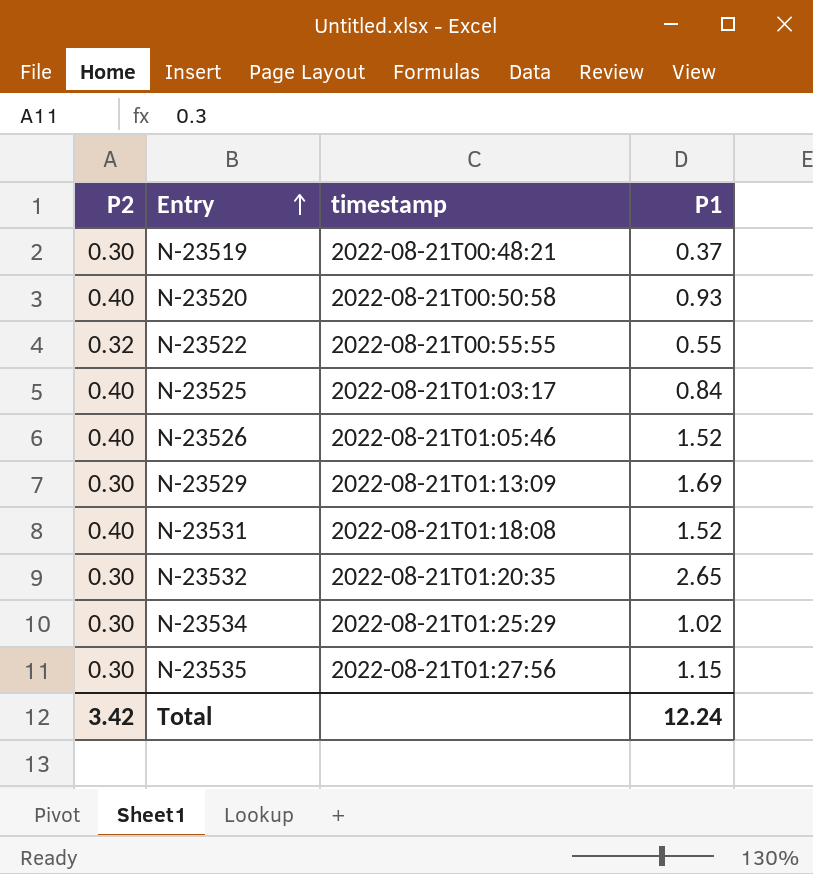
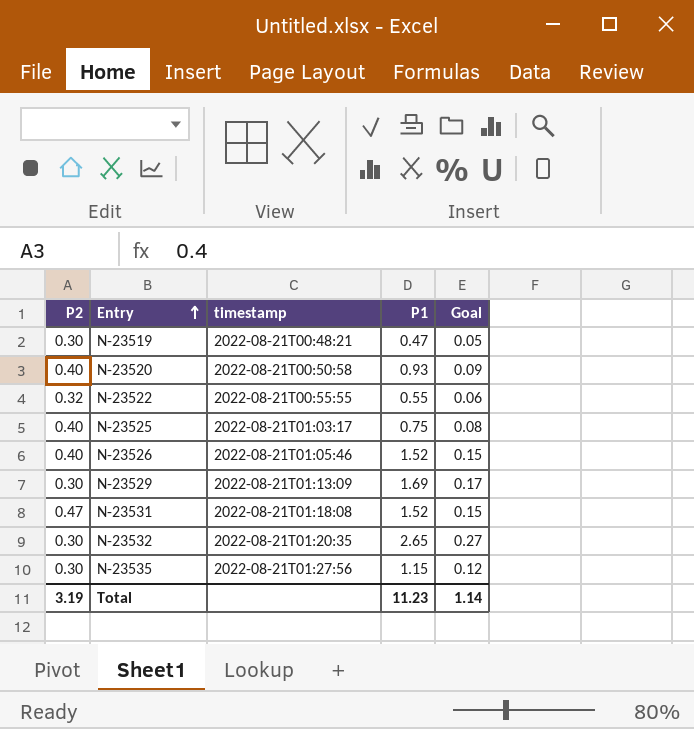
column Goal | formula: none -> [P1] * 0.1
row N-23534: 0.30 | 2022-08-21T01:25:29 | 1.02 -> none
N-23519 | P1: 0.37 -> 0.47
N-23525 | P1: 0.84 -> 0.75
N-23531 | P2: 0.40 -> 0.47
Total | P2: 3.42 -> 3.19
Total | P1: 12.24 -> 11.23

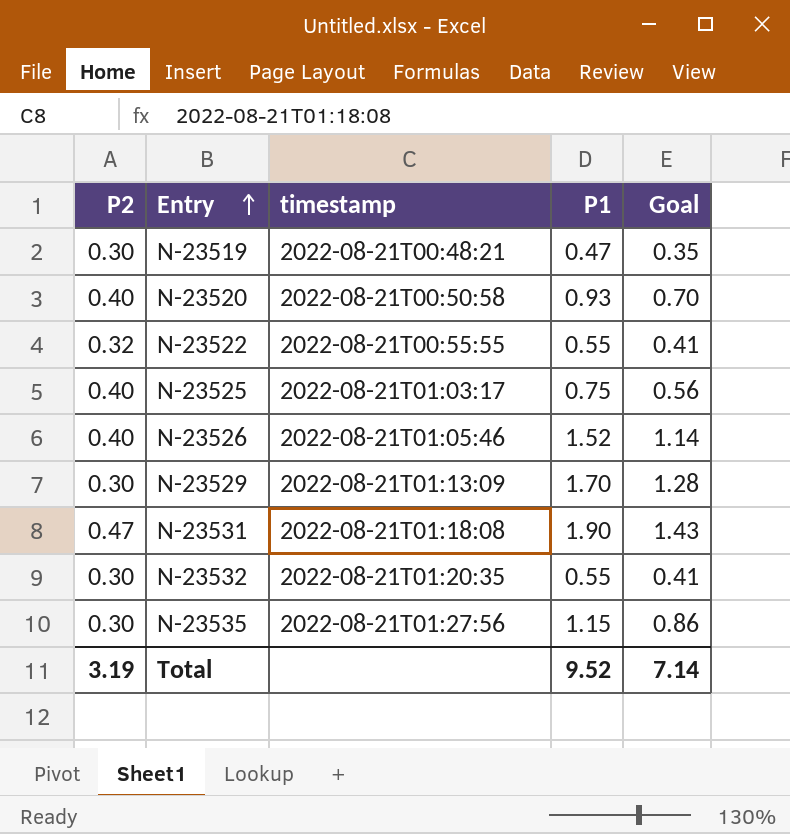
column Goal | formula: [P1] * 0.1 -> [P1] * 0.75
N-23529 | P1: 1.69 -> 1.70
N-23531 | P1: 1.52 -> 1.90
N-23532 | P1: 2.65 -> 0.55
Total | P1: 11.23 -> 9.52
Total | Goal: 1.14 -> 7.14

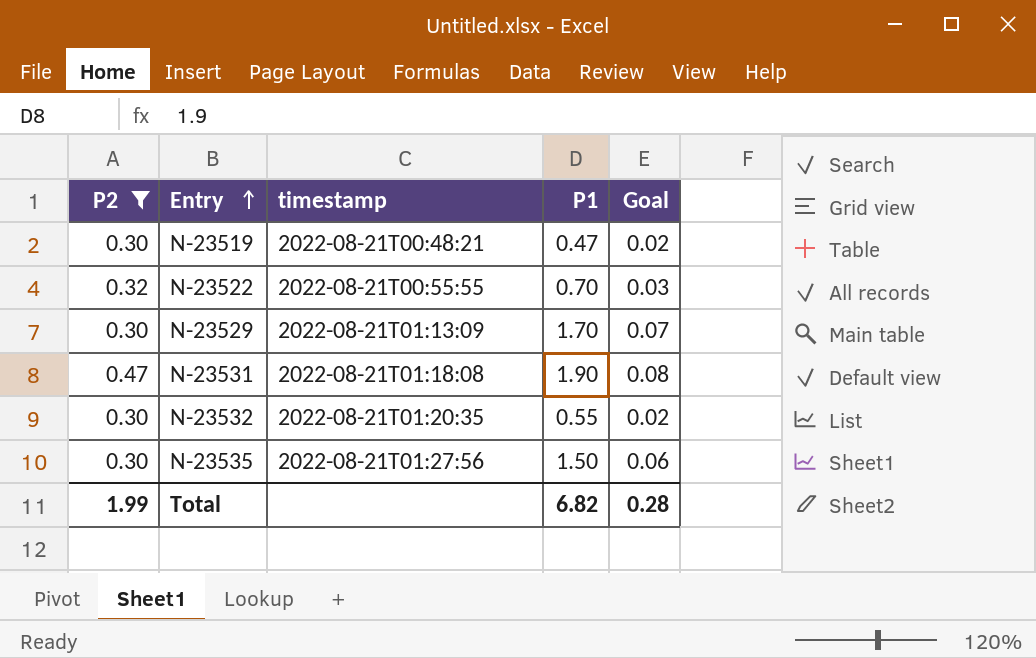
filter: none -> P2 != 0.40
column Goal | formula: [P1] * 0.75 -> [P1] * 0.04
N-23522 | P1: 0.55 -> 0.70
N-23535 | P1: 1.15 -> 1.50
Total | P2: 3.19 -> 1.99
Total | P1: 9.52 -> 6.82
Total | Goal: 7.14 -> 0.28

